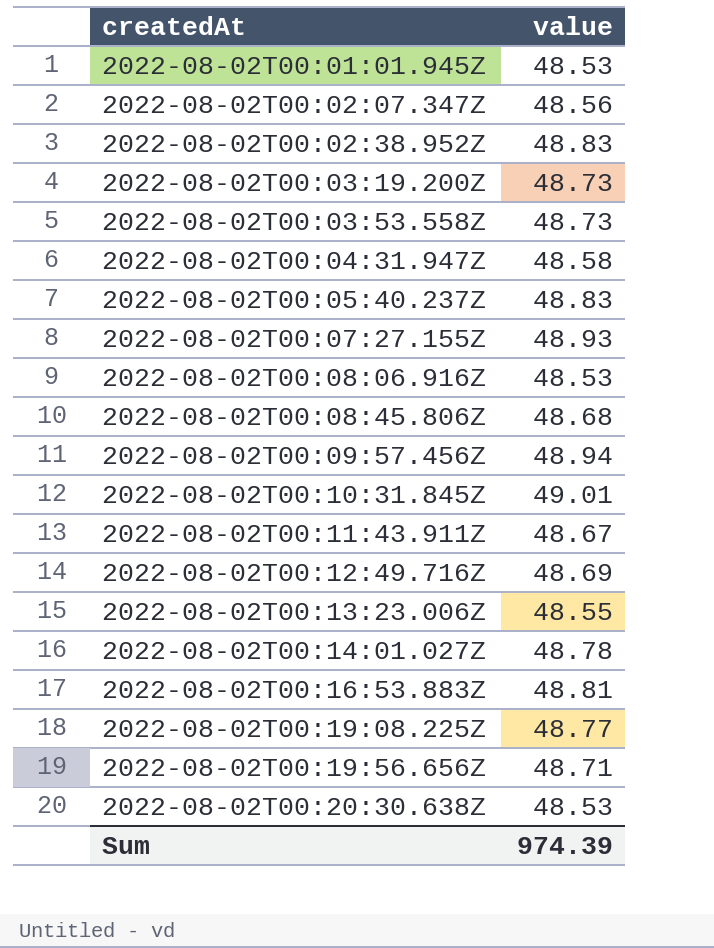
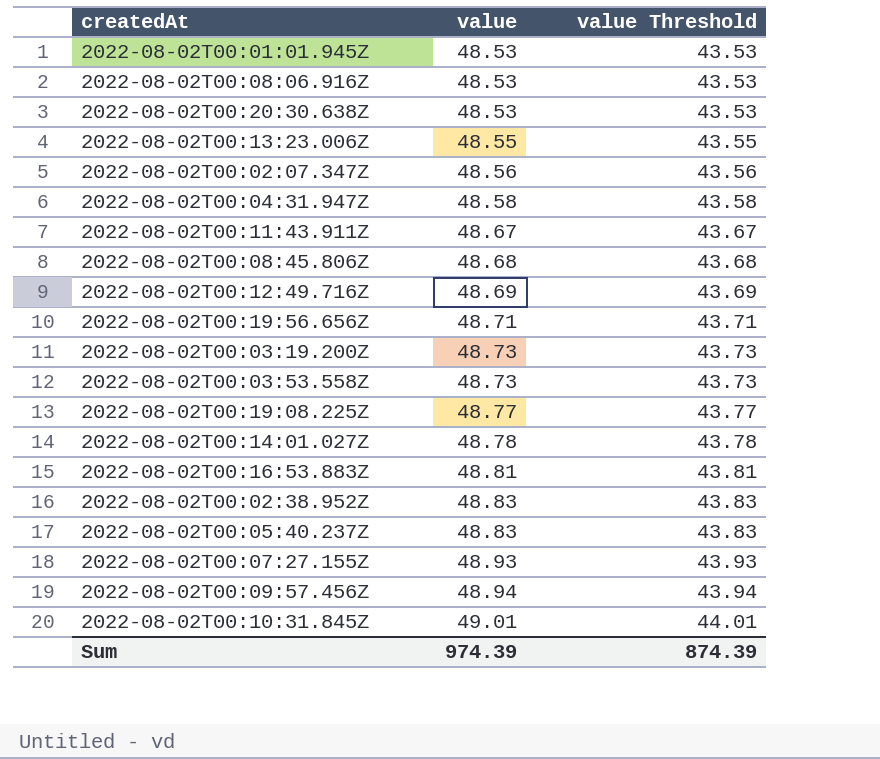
row order: createdAt ascending -> value ascending
column value Threshold | formula: none -> [value] - 5

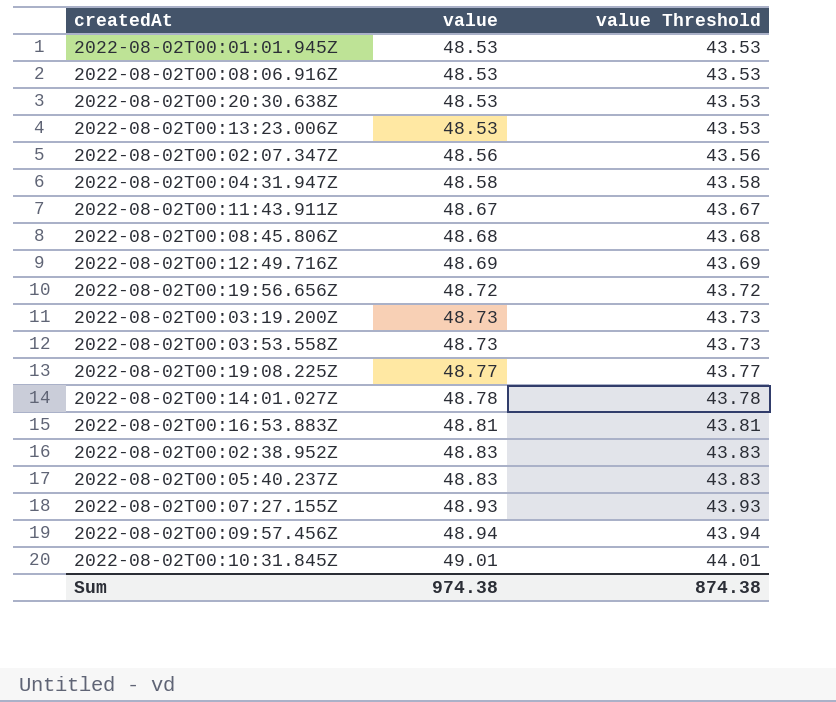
2022-08-02T00:13:23.006Z | value: 48.55 -> 48.53
2022-08-02T00:13:23.006Z | value Threshold: 43.55 -> 43.53
2022-08-02T00:19:56.656Z | value: 48.71 -> 48.72
2022-08-02T00:19:56.656Z | value Threshold: 43.71 -> 43.72
Sum | value: 974.39 -> 974.38
Sum | value Threshold: 874.39 -> 874.38

